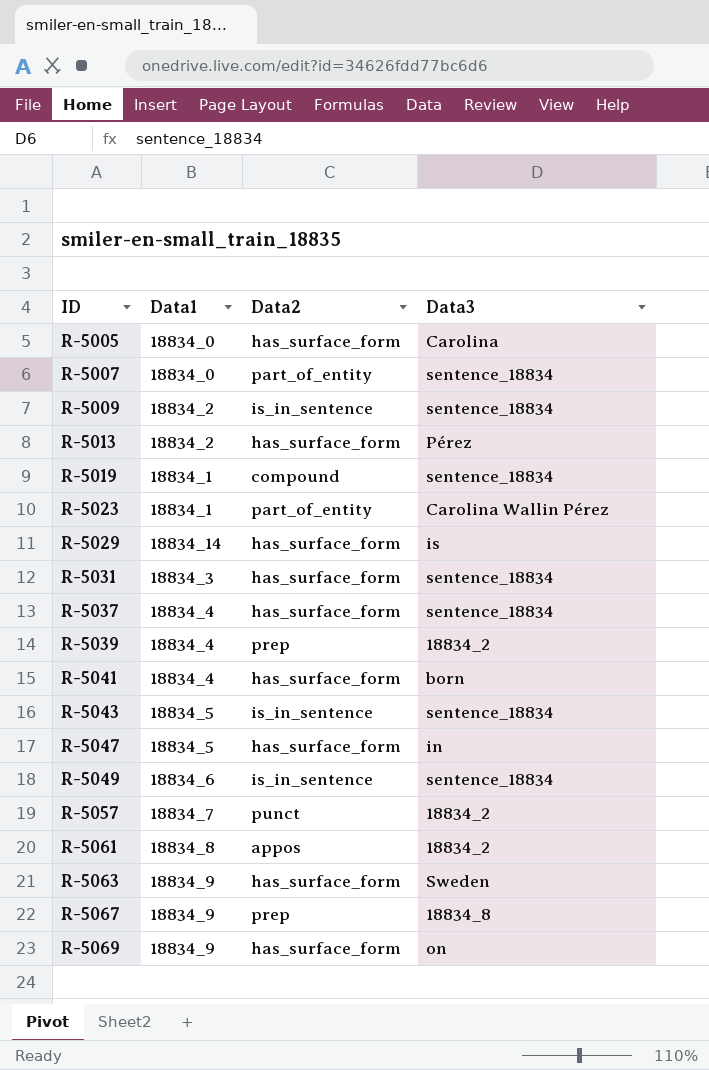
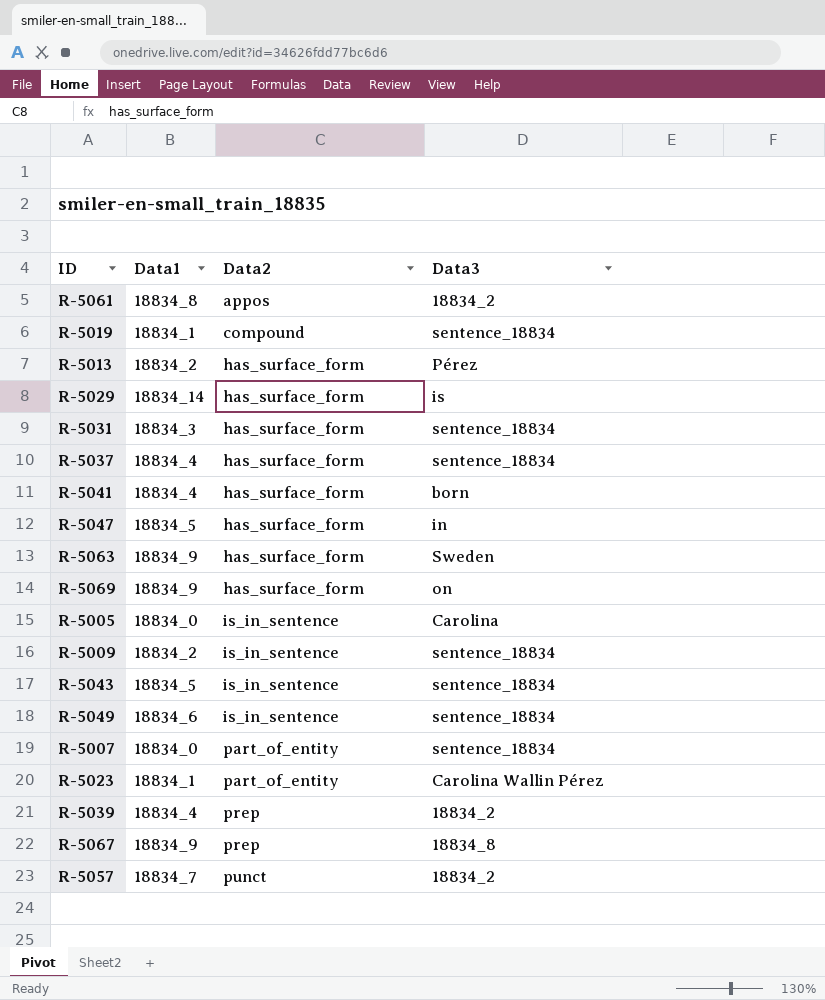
row order: ID ascending -> Data2 ascending
R-5005 | Data2: has_surface_form -> is_in_sentence

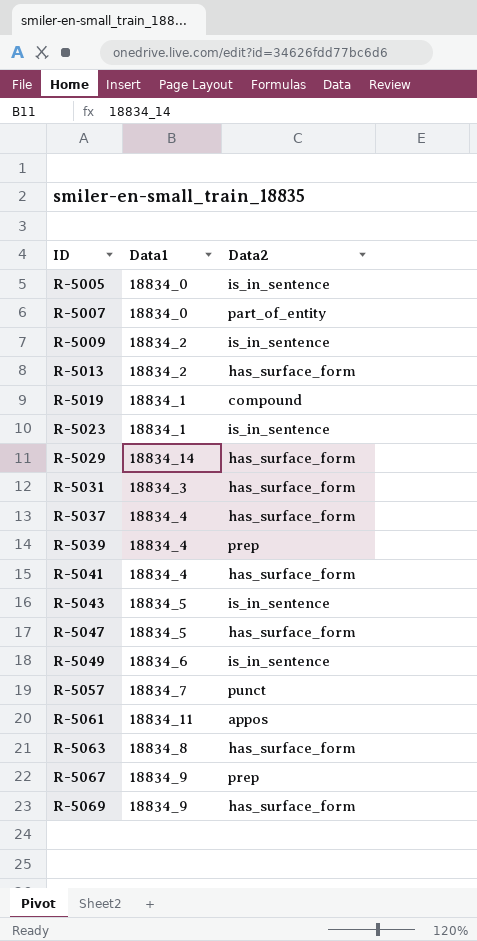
row order: Data2 ascending -> ID ascending
column Data3 | position: 4 -> none
R-5023 | Data2: part_of_entity -> is_in_sentence
R-5061 | Data1: 18834_8 -> 18834_11
R-5063 | Data1: 18834_9 -> 18834_8

